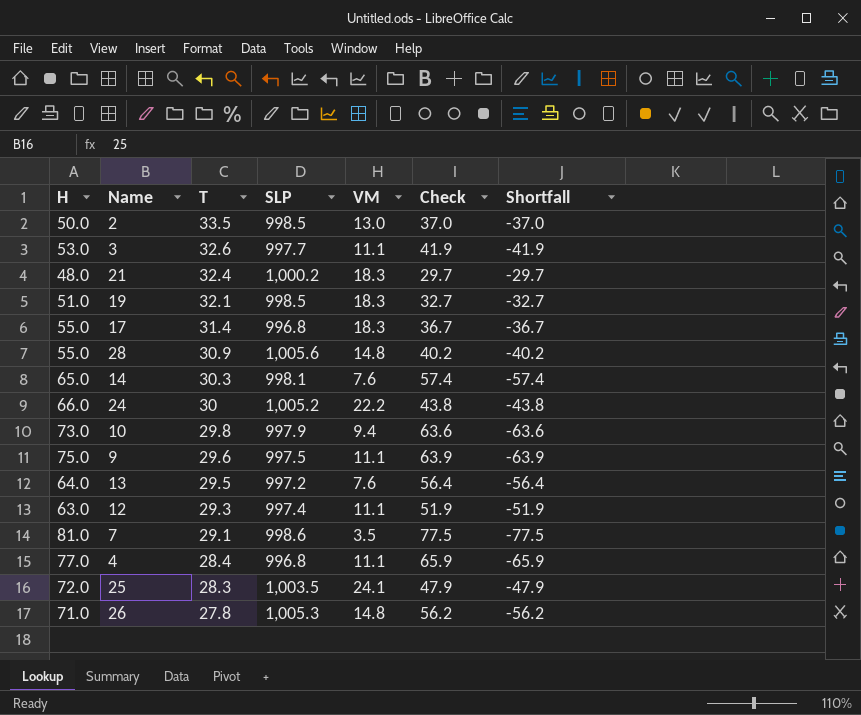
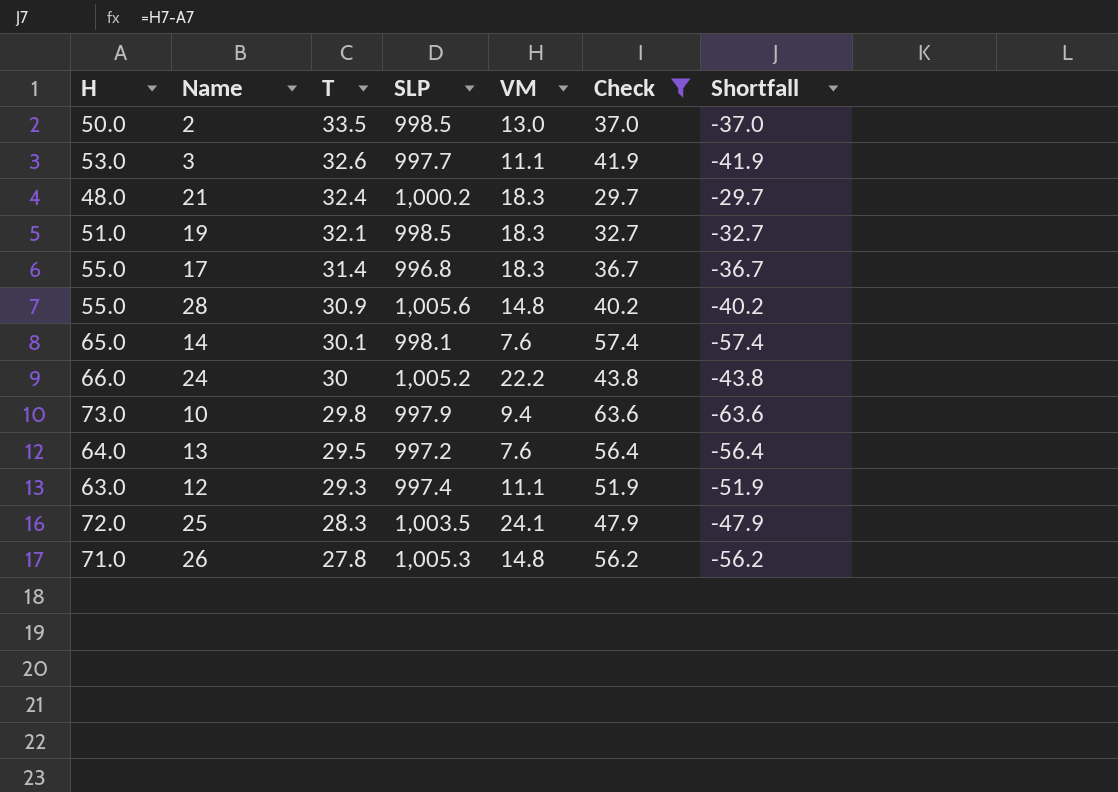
filter: none -> Check <= 63.6
14 | T: 30.3 -> 30.1

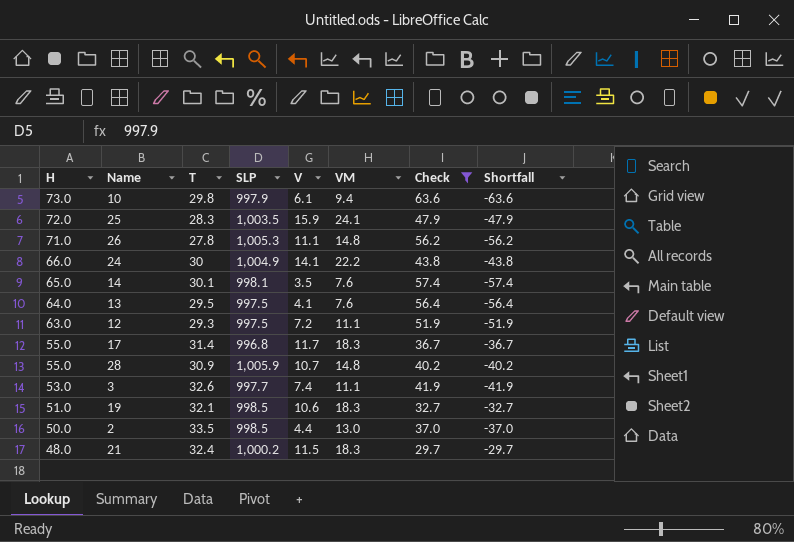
row order: T descending -> H descending
column V | position: none -> 5
24 | SLP: 1,005.2 -> 1,004.9
13 | SLP: 997.2 -> 997.5
12 | SLP: 997.4 -> 997.5
28 | SLP: 1,005.6 -> 1,005.9

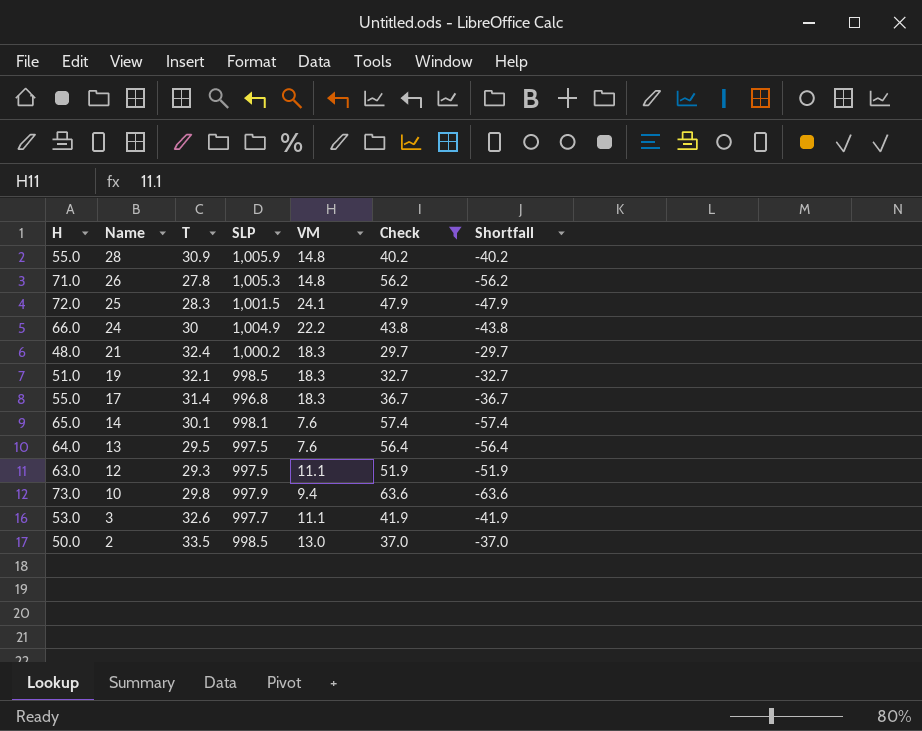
row order: H descending -> Name descending
column V | position: 5 -> none
25 | SLP: 1,003.5 -> 1,001.5

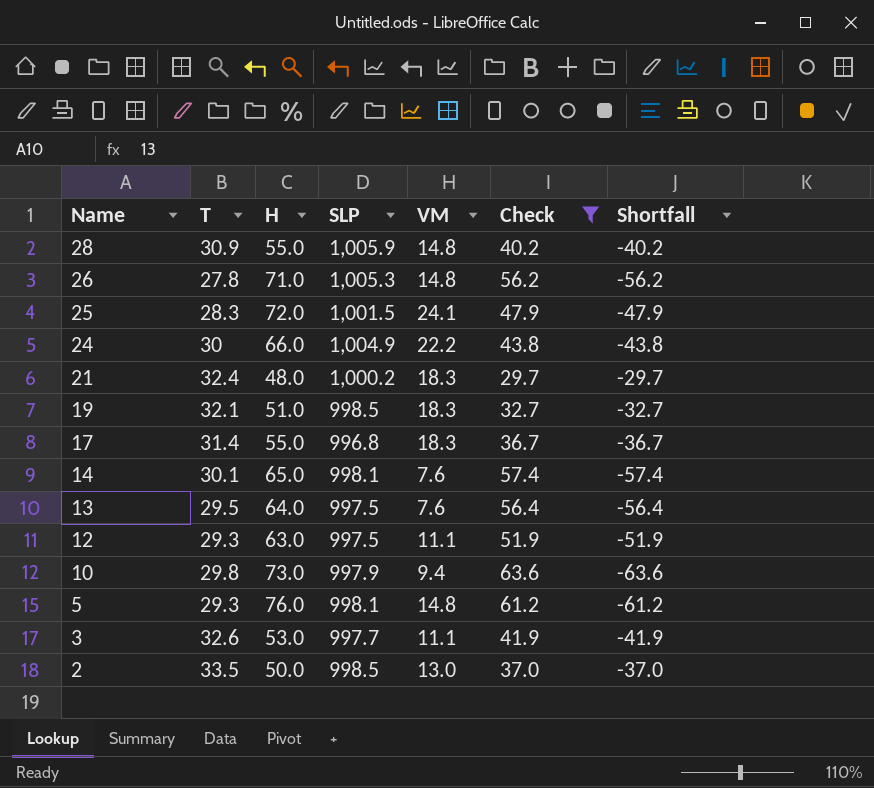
column H | position: 1 -> 3
row 5: none -> 29.3 | 76.0 | 998.1 | 14.8 | 61.2 | -61.2

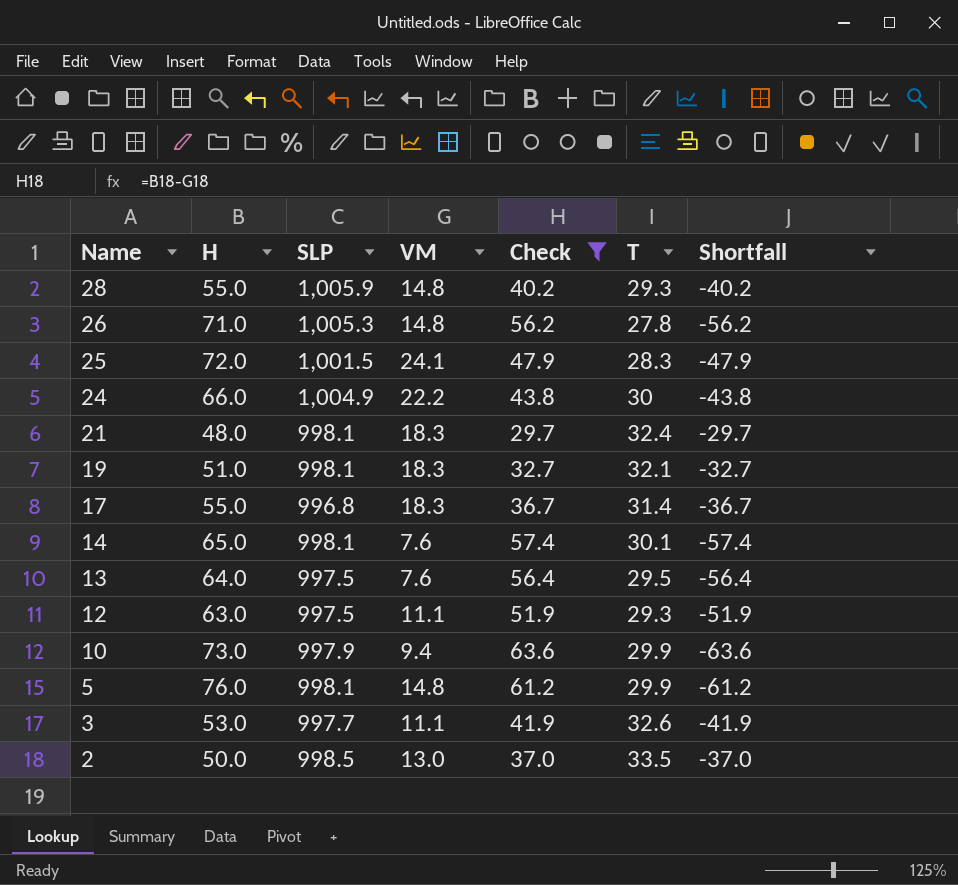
column T | position: 2 -> 6
28 | T: 30.9 -> 29.3
21 | SLP: 1,000.2 -> 998.1
19 | SLP: 998.5 -> 998.1
10 | T: 29.8 -> 29.9
5 | T: 29.3 -> 29.9

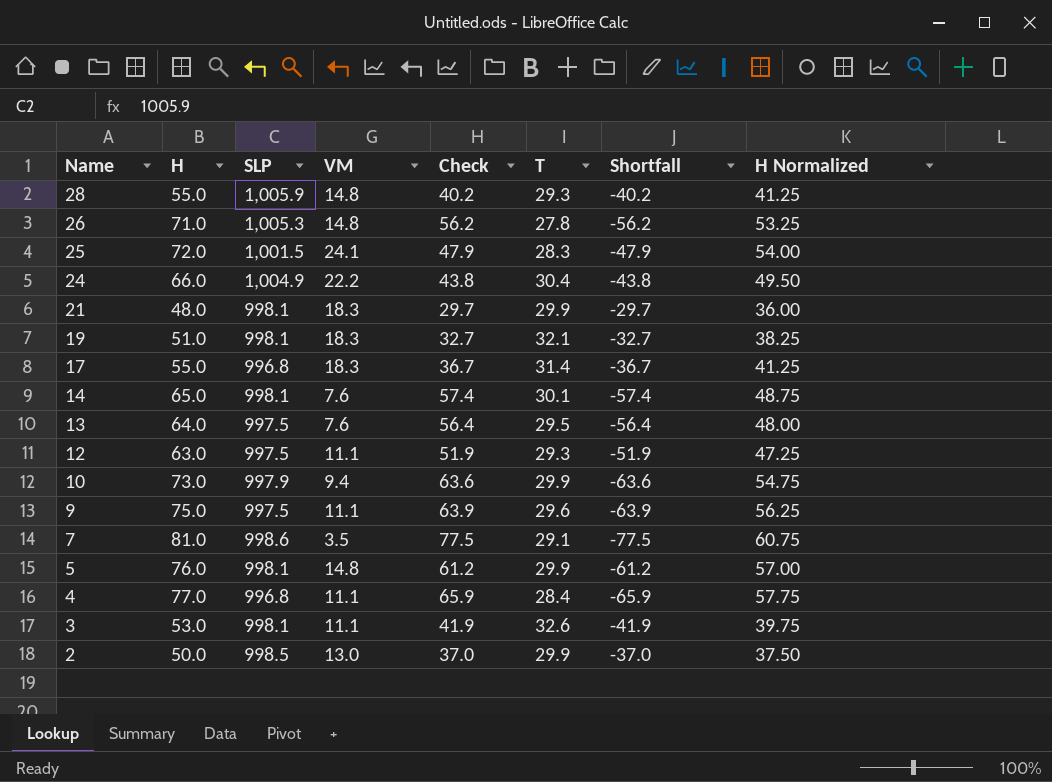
filter: Check <= 63.6 -> none
column H Normalized | formula: none -> [H] * 0.75
24 | T: 30 -> 30.4
21 | T: 32.4 -> 29.9
3 | SLP: 997.7 -> 998.1
2 | T: 33.5 -> 29.9

